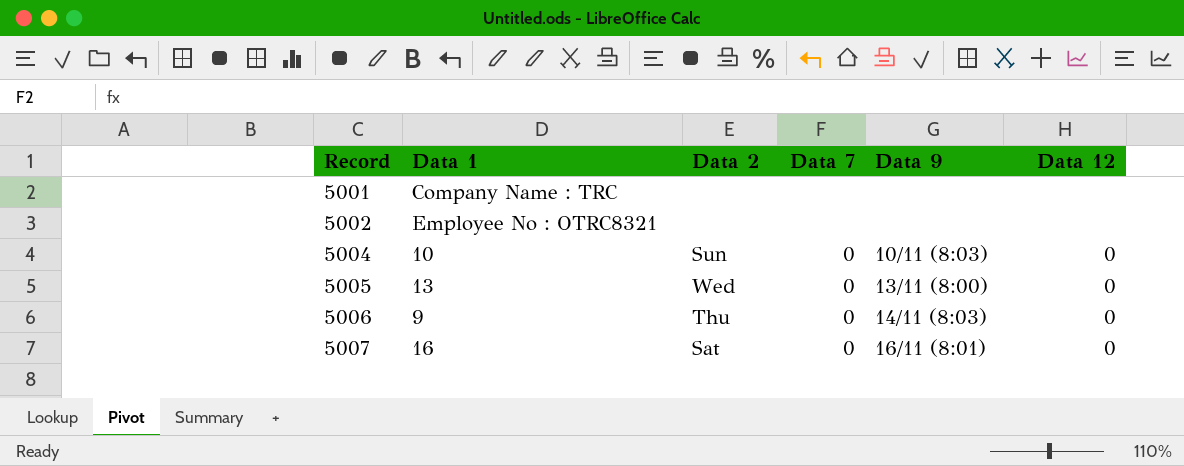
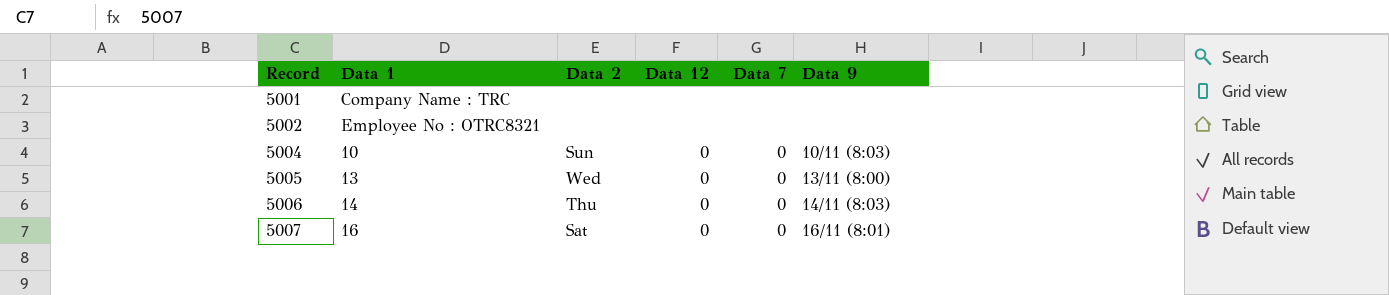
column Data 12 | position: 6 -> 4
5006 | Data 1: 9 -> 14

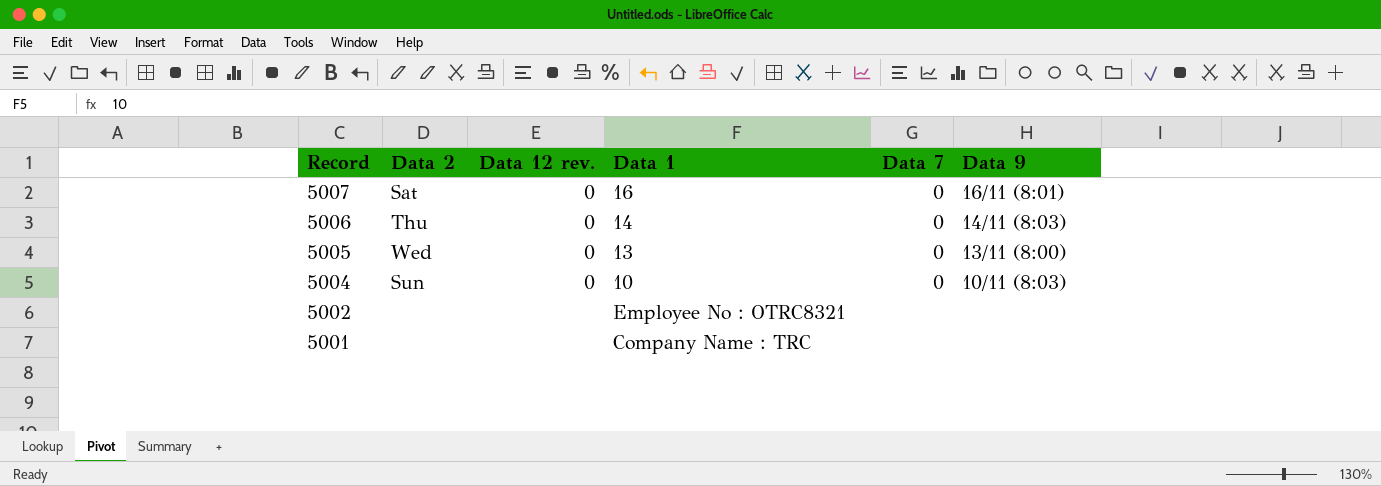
row order: Record ascending -> Record descending
column name: Data 12 -> Data 12 rev.
column Data 1 | position: 2 -> 4

